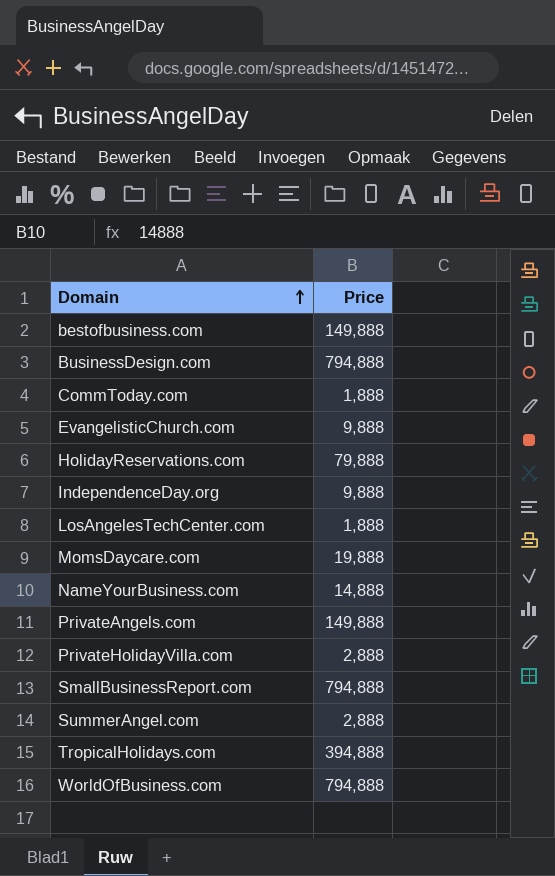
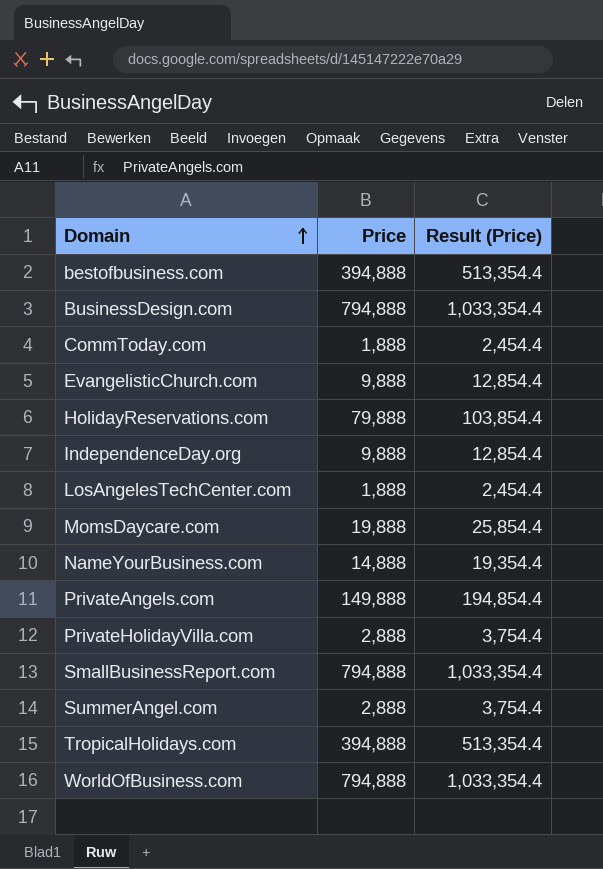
column Result (Price) | formula: none -> [Price] * 1.3
bestofbusiness.com | Price: 149,888 -> 394,888

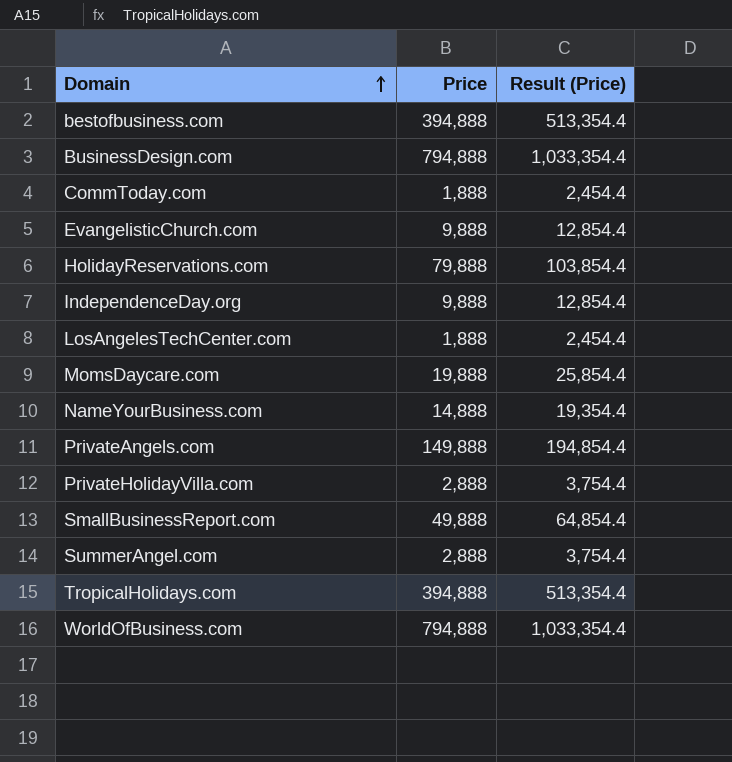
SmallBusinessReport.com | Price: 794,888 -> 49,888
SmallBusinessReport.com | Result (Price): 1,033,354.4 -> 64,854.4

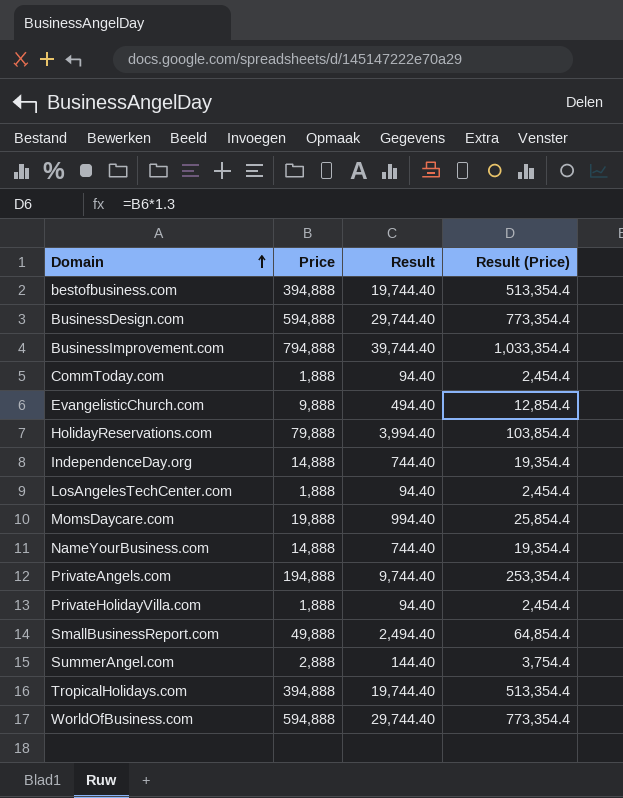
column Result | formula: none -> [Price] * 0.05
BusinessDesign.com | Price: 794,888 -> 594,888
BusinessDesign.com | Result (Price): 1,033,354.4 -> 773,354.4
row BusinessImprovement.com: none -> 794,888 | 39,744.40 | 1,033,354.4
IndependenceDay.org | Price: 9,888 -> 14,888
IndependenceDay.org | Result (Price): 12,854.4 -> 19,354.4
PrivateAngels.com | Price: 149,888 -> 194,888
PrivateAngels.com | Result (Price): 194,854.4 -> 253,354.4
PrivateHolidayVilla.com | Price: 2,888 -> 1,888
PrivateHolidayVilla.com | Result (Price): 3,754.4 -> 2,454.4
WorldOfBusiness.com | Price: 794,888 -> 594,888
WorldOfBusiness.com | Result (Price): 1,033,354.4 -> 773,354.4

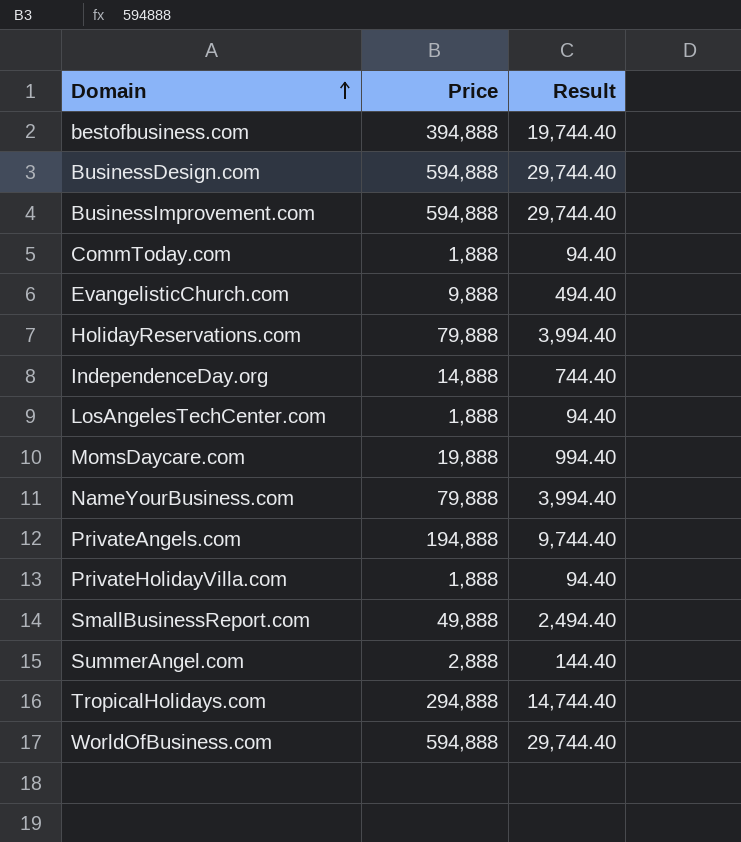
column Result (Price) | formula: [Price] * 1.3 -> none
BusinessImprovement.com | Price: 794,888 -> 594,888
BusinessImprovement.com | Result: 39,744.40 -> 29,744.40
NameYourBusiness.com | Price: 14,888 -> 79,888
NameYourBusiness.com | Result: 744.40 -> 3,994.40
TropicalHolidays.com | Price: 394,888 -> 294,888
TropicalHolidays.com | Result: 19,744.40 -> 14,744.40

